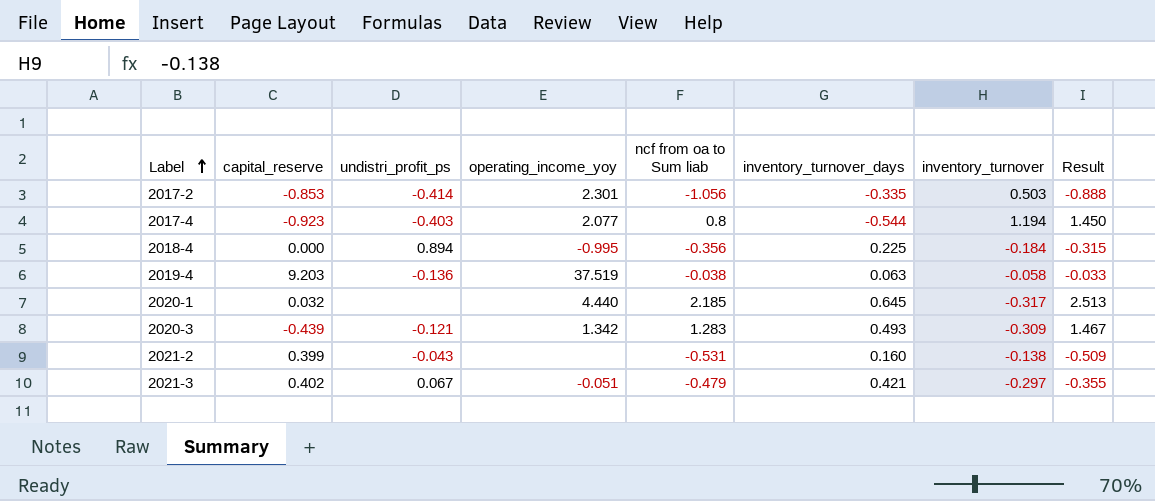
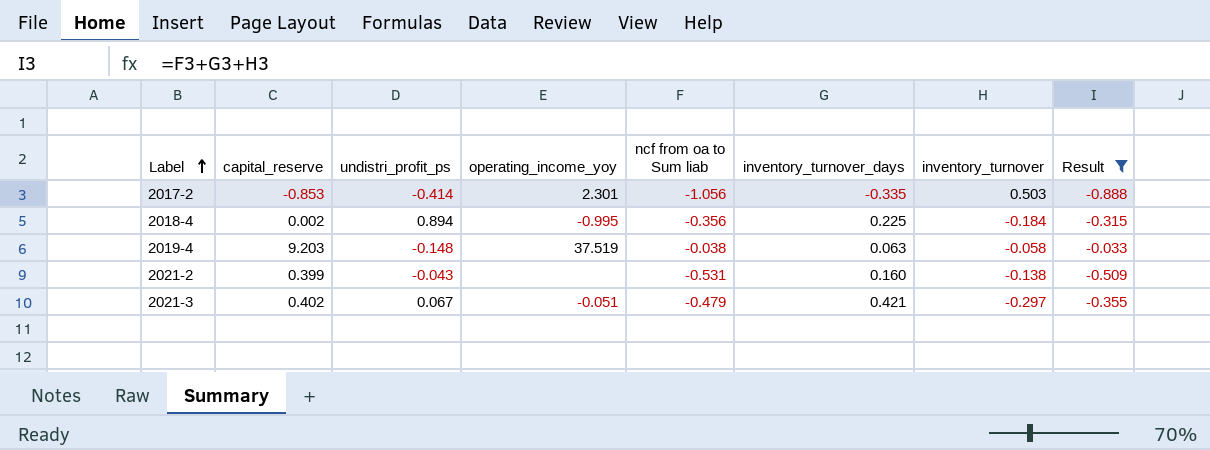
filter: none -> Result <= -0.033
2018-4 | capital_reserve: 0.000 -> 0.002
2019-4 | undistri_profit_ps: -0.136 -> -0.148

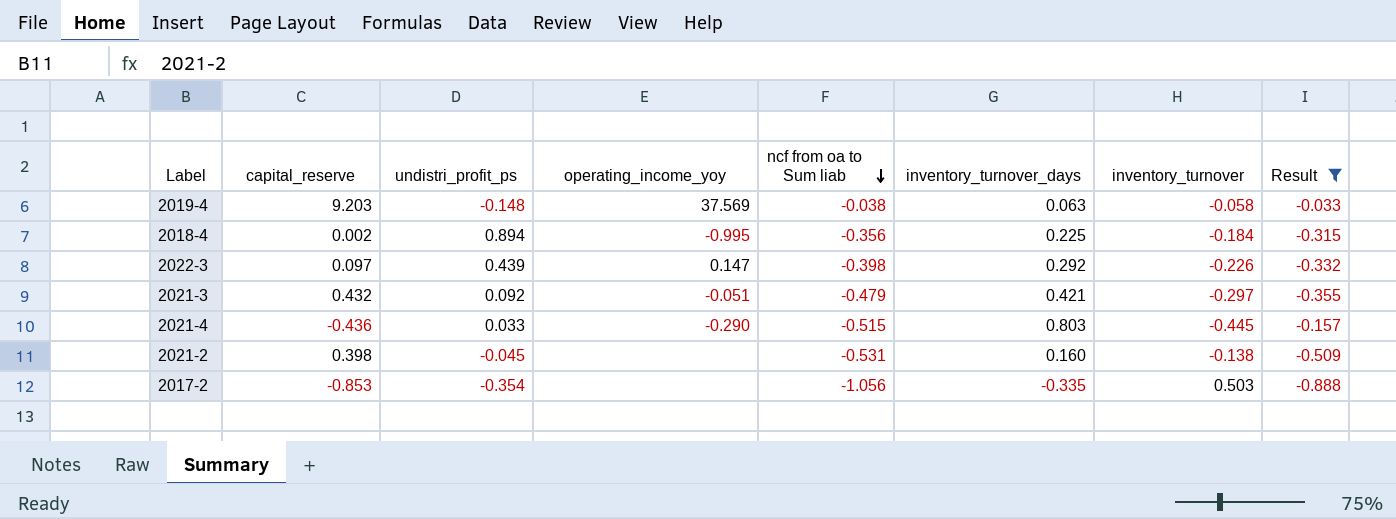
row order: Label ascending -> ncf from oa to Sum liab descending
2019-4 | operating_income_yoy: 37.519 -> 37.569
row 2022-3: none -> 0.097 | 0.439 | 0.147 | -0.398 | 0.292 | -0.226 | -0.332
2021-3 | capital_reserve: 0.402 -> 0.432
2021-3 | undistri_profit_ps: 0.067 -> 0.092
row 2021-4: none -> -0.436 | 0.033 | -0.290 | -0.515 | 0.803 | -0.445 | -0.157
2021-2 | capital_reserve: 0.399 -> 0.398
2021-2 | undistri_profit_ps: -0.043 -> -0.045
2017-2 | undistri_profit_ps: -0.414 -> -0.354
2017-2 | operating_income_yoy: 2.301 -> none

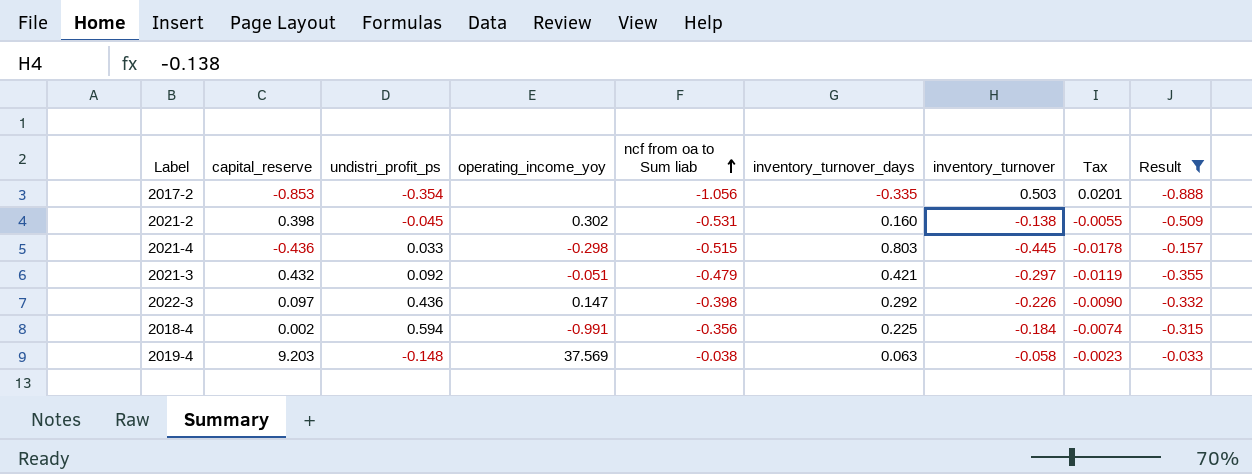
row order: ncf from oa to Sum liab descending -> ncf from oa to Sum liab ascending
column Tax | formula: none -> [inventory_turnover] * 0.04
2021-2 | operating_income_yoy: none -> 0.302
2021-4 | operating_income_yoy: -0.290 -> -0.298
2022-3 | undistri_profit_ps: 0.439 -> 0.436
2018-4 | undistri_profit_ps: 0.894 -> 0.594
2018-4 | operating_income_yoy: -0.995 -> -0.991

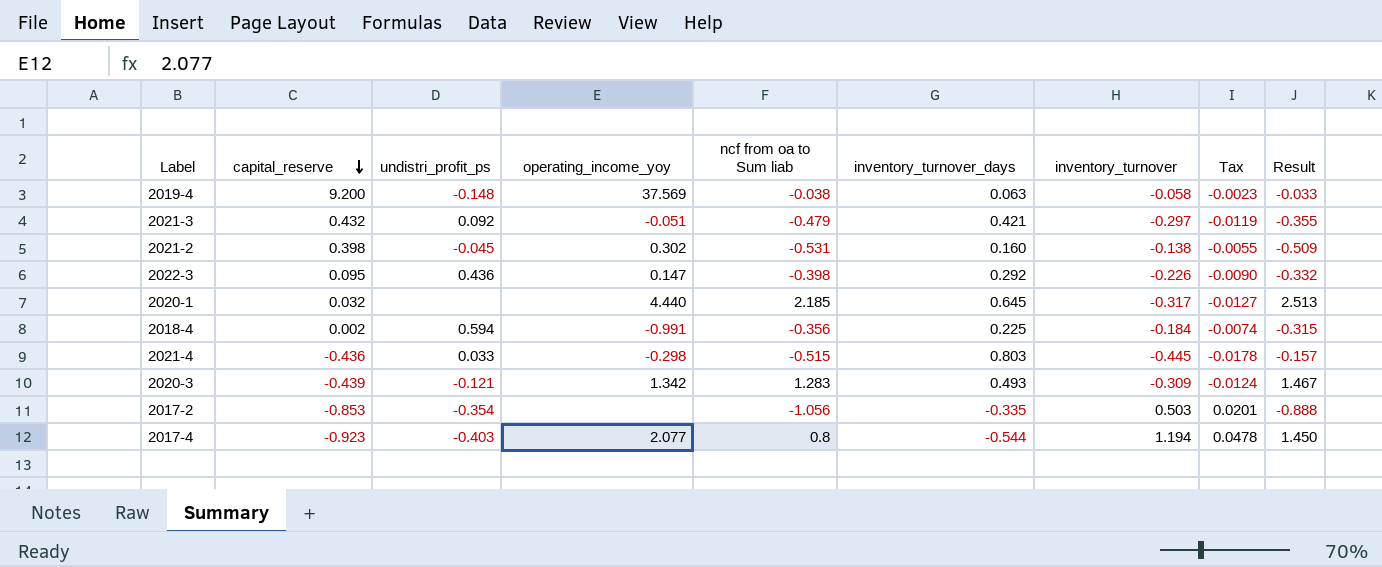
filter: Result <= -0.033 -> none
row order: ncf from oa to Sum liab ascending -> capital_reserve descending
2019-4 | capital_reserve: 9.203 -> 9.200
2022-3 | capital_reserve: 0.097 -> 0.095

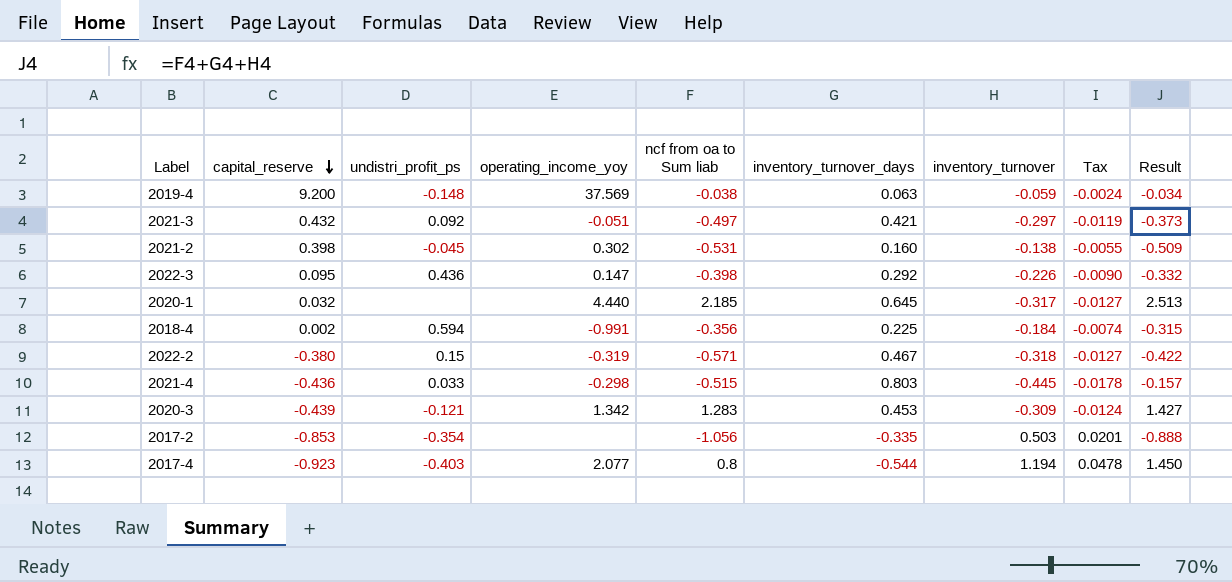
2019-4 | inventory_turnover: -0.058 -> -0.059
2019-4 | Tax: -0.0023 -> -0.0024
2019-4 | Result: -0.033 -> -0.034
2021-3 | ncf from oa to Sum liab: -0.479 -> -0.497
2021-3 | Result: -0.355 -> -0.373
row 2022-2: none -> -0.380 | 0.15 | -0.319 | -0.571 | 0.467 | -0.318 | -0.0127 | -0.422
2020-3 | inventory_turnover_days: 0.493 -> 0.453
2020-3 | Result: 1.467 -> 1.427

